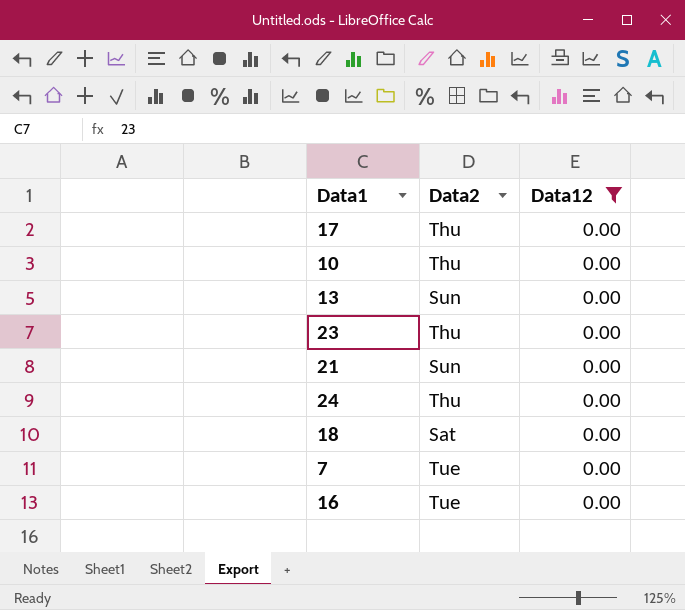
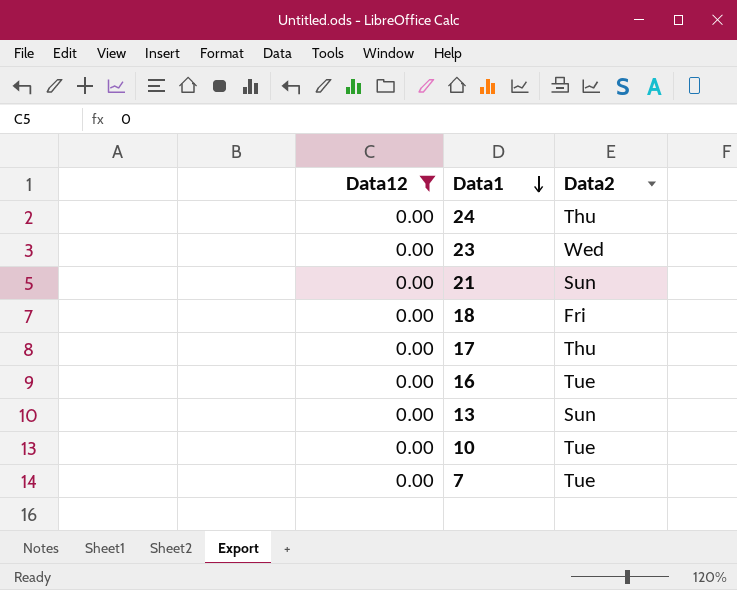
row order: none -> Data1 descending
column Data12 | position: 3 -> 1
23 | Data2: Thu -> Wed
18 | Data2: Sat -> Fri
10 | Data2: Thu -> Tue

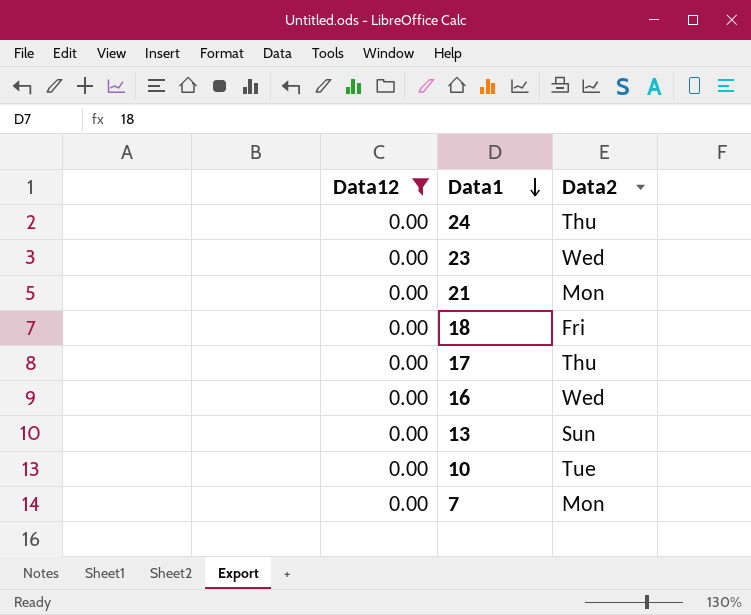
21 | Data2: Sun -> Mon
16 | Data2: Tue -> Wed
7 | Data2: Tue -> Mon

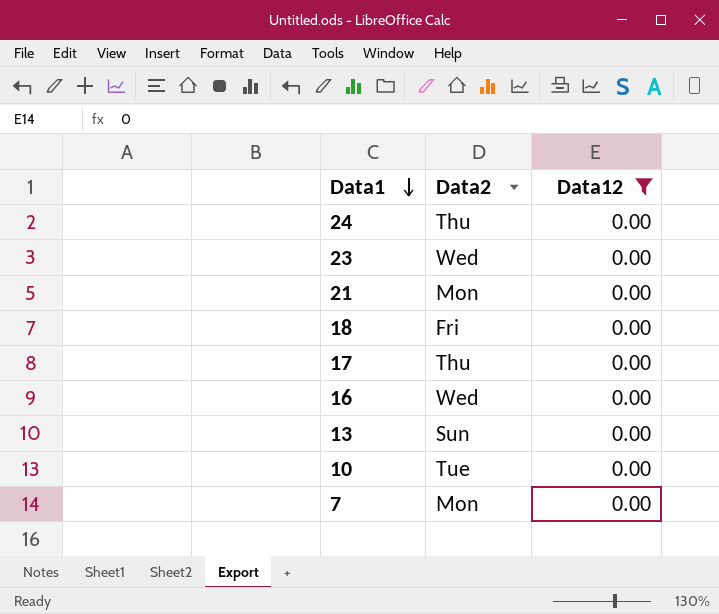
column Data12 | position: 1 -> 3

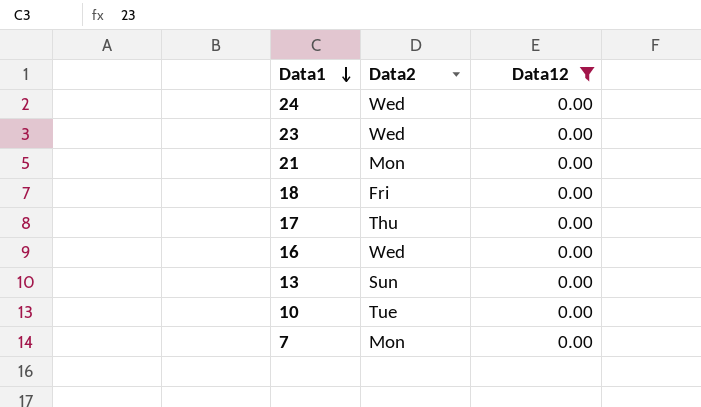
24 | Data2: Thu -> Wed

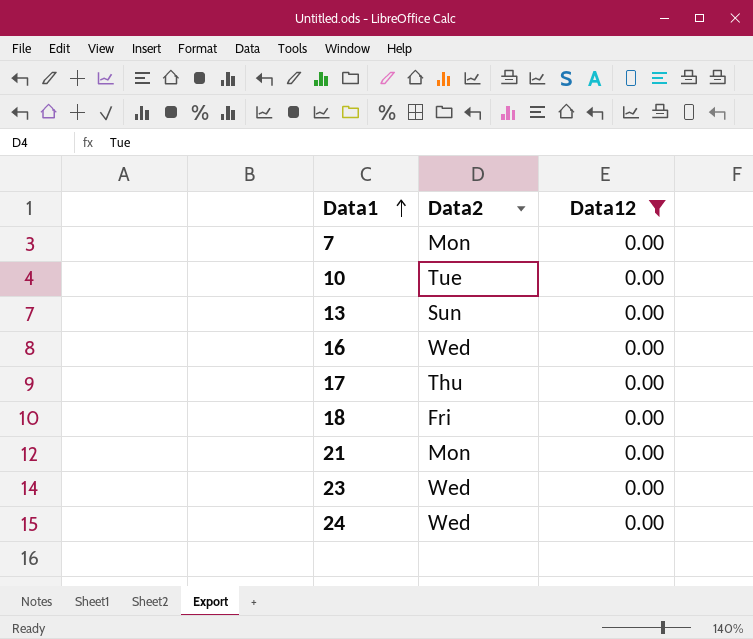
row order: Data1 descending -> Data1 ascending

